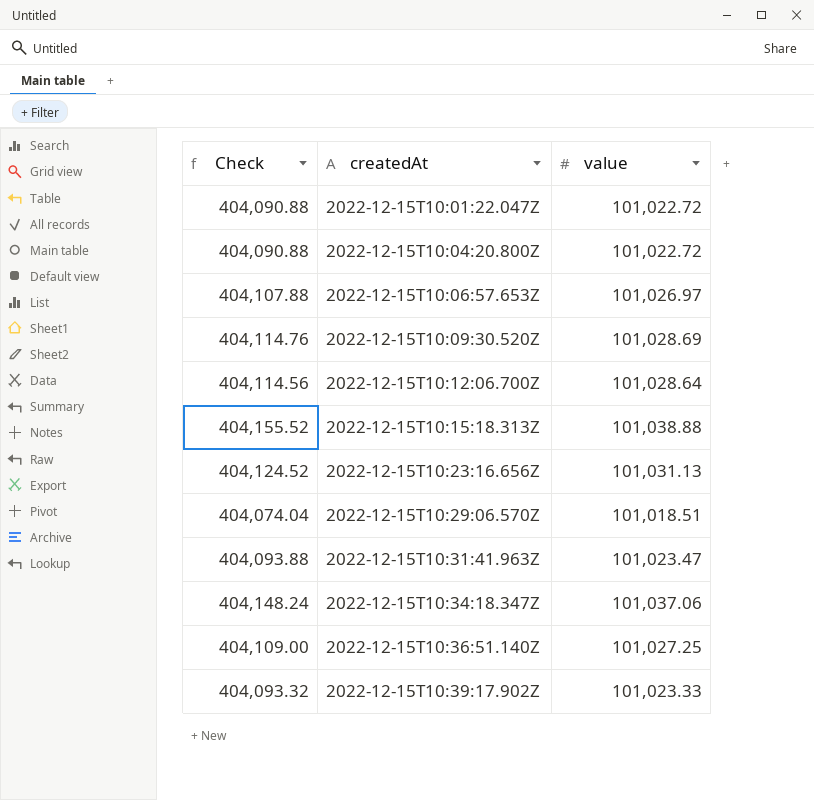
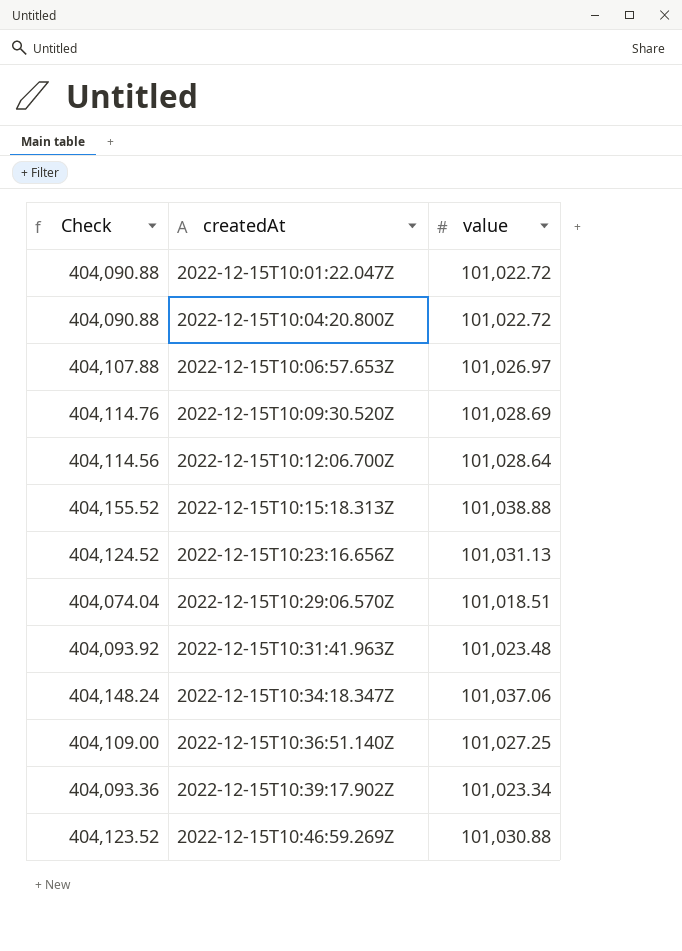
2022-12-15T10:31:41.963Z | Check: 404,093.88 -> 404,093.92
2022-12-15T10:31:41.963Z | value: 101,023.47 -> 101,023.48
2022-12-15T10:39:17.902Z | Check: 404,093.32 -> 404,093.36
2022-12-15T10:39:17.902Z | value: 101,023.33 -> 101,023.34
row 2022-12-15T10:46:59.269Z: none -> 404,123.52 | 101,030.88

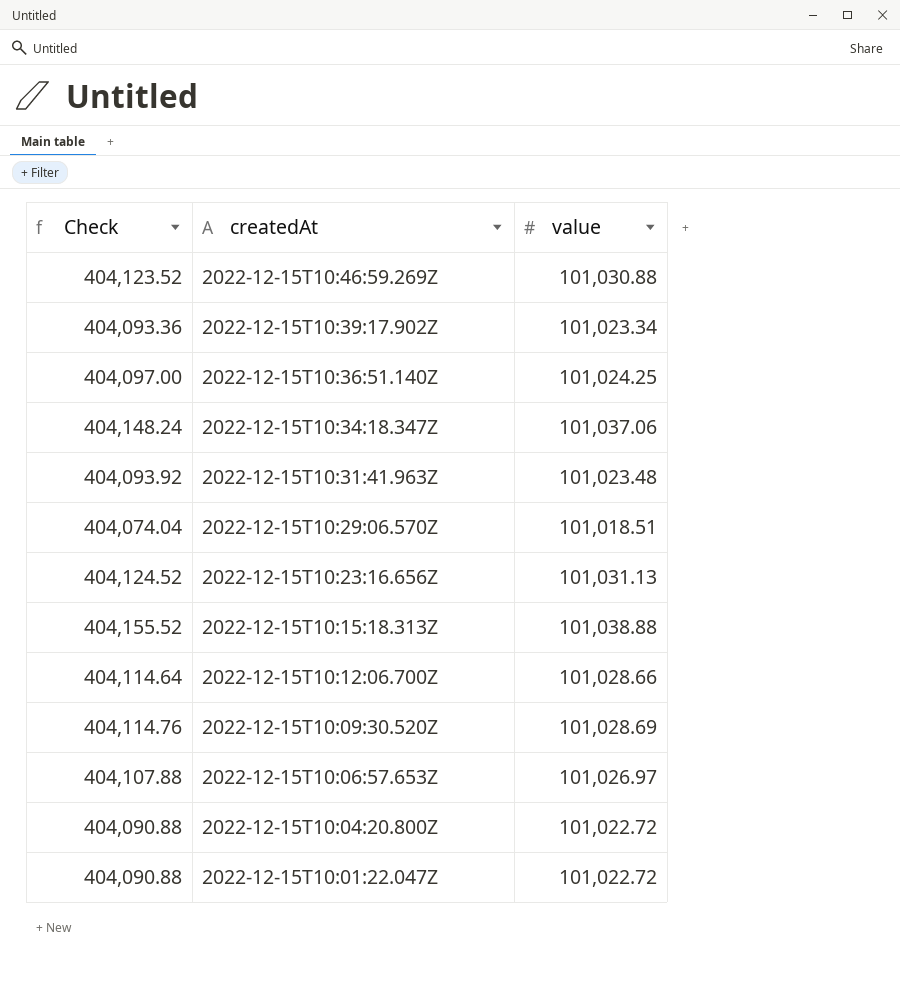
row order: createdAt ascending -> createdAt descending
2022-12-15T10:36:51.140Z | Check: 404,109.00 -> 404,097.00
2022-12-15T10:36:51.140Z | value: 101,027.25 -> 101,024.25
2022-12-15T10:12:06.700Z | Check: 404,114.56 -> 404,114.64
2022-12-15T10:12:06.700Z | value: 101,028.64 -> 101,028.66

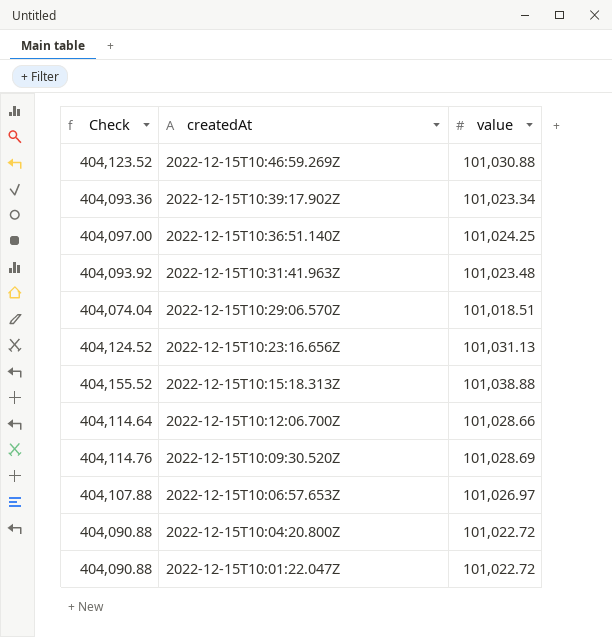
row 2022-12-15T10:34:18.347Z: 404,148.24 | 101,037.06 -> none

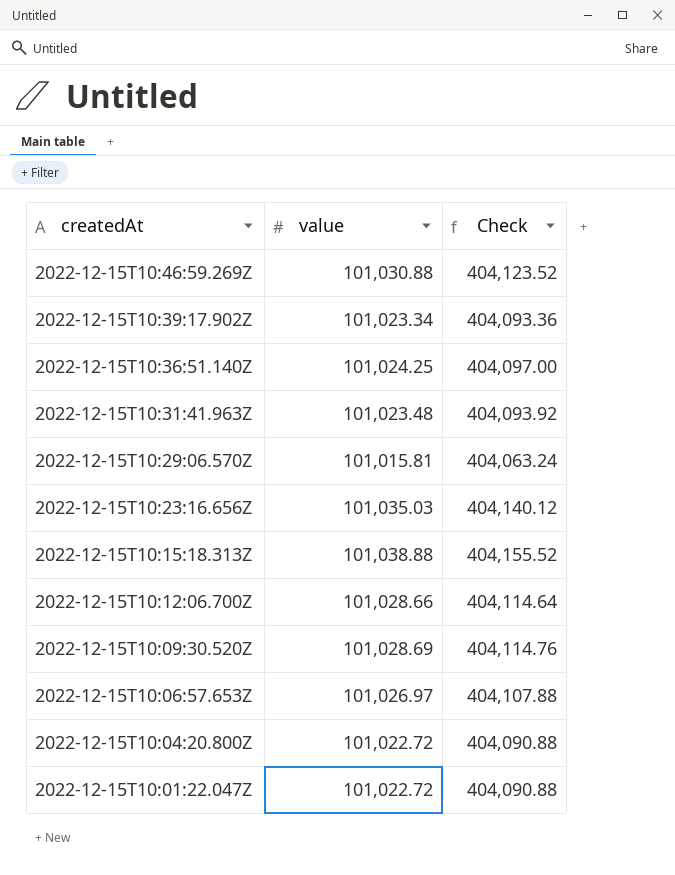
column Check | position: 1 -> 3
2022-12-15T10:29:06.570Z | value: 101,018.51 -> 101,015.81
2022-12-15T10:29:06.570Z | Check: 404,074.04 -> 404,063.24
2022-12-15T10:23:16.656Z | value: 101,031.13 -> 101,035.03
2022-12-15T10:23:16.656Z | Check: 404,124.52 -> 404,140.12

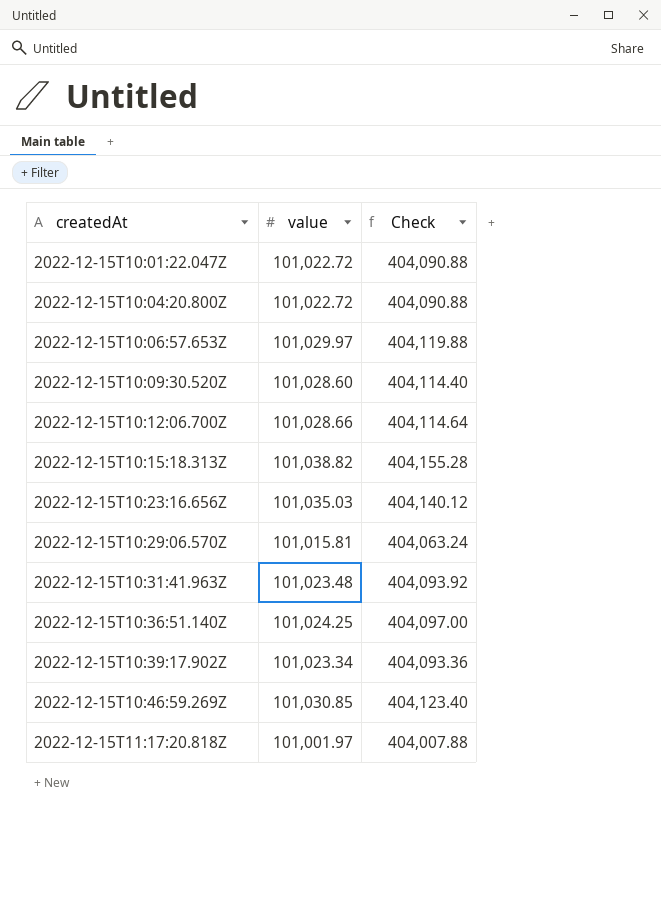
row order: createdAt descending -> createdAt ascending
2022-12-15T10:06:57.653Z | value: 101,026.97 -> 101,029.97
2022-12-15T10:06:57.653Z | Check: 404,107.88 -> 404,119.88
2022-12-15T10:09:30.520Z | value: 101,028.69 -> 101,028.60
2022-12-15T10:09:30.520Z | Check: 404,114.76 -> 404,114.40
2022-12-15T10:15:18.313Z | value: 101,038.88 -> 101,038.82
2022-12-15T10:15:18.313Z | Check: 404,155.52 -> 404,155.28
2022-12-15T10:46:59.269Z | value: 101,030.88 -> 101,030.85
2022-12-15T10:46:59.269Z | Check: 404,123.52 -> 404,123.40
row 2022-12-15T11:17:20.818Z: none -> 101,001.97 | 404,007.88

